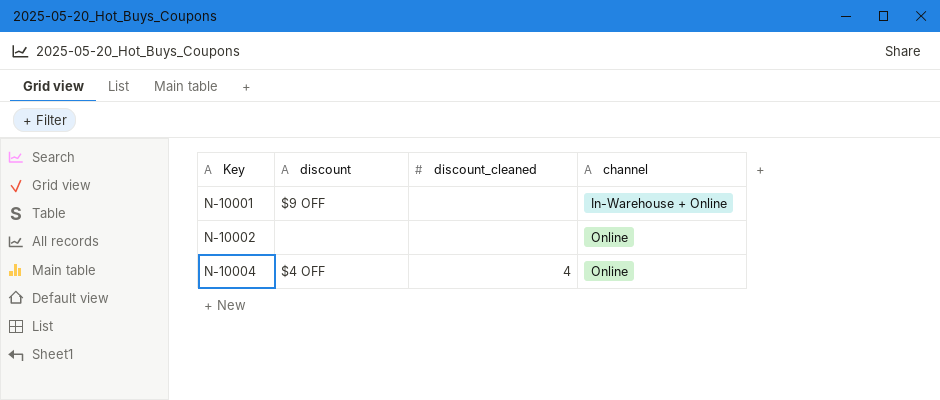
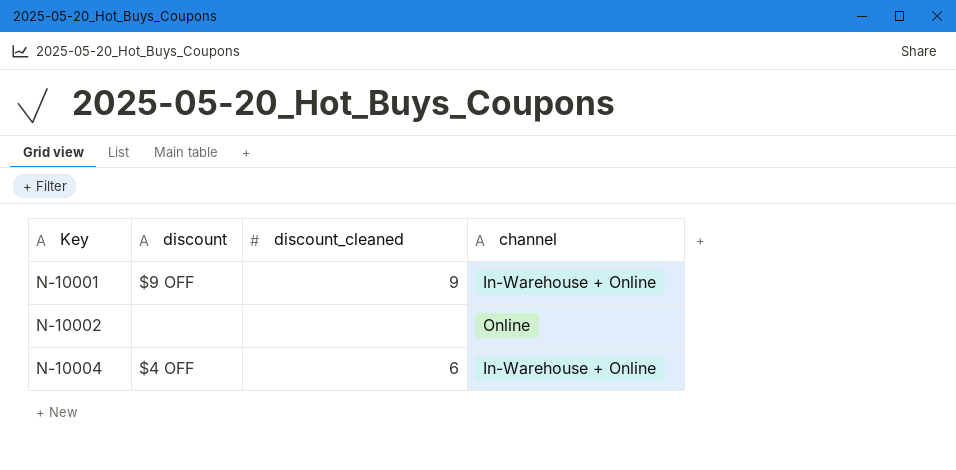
N-10001 | discount_cleaned: none -> 9
N-10004 | discount_cleaned: 4 -> 6
N-10004 | channel: Online -> In-Warehouse + Online

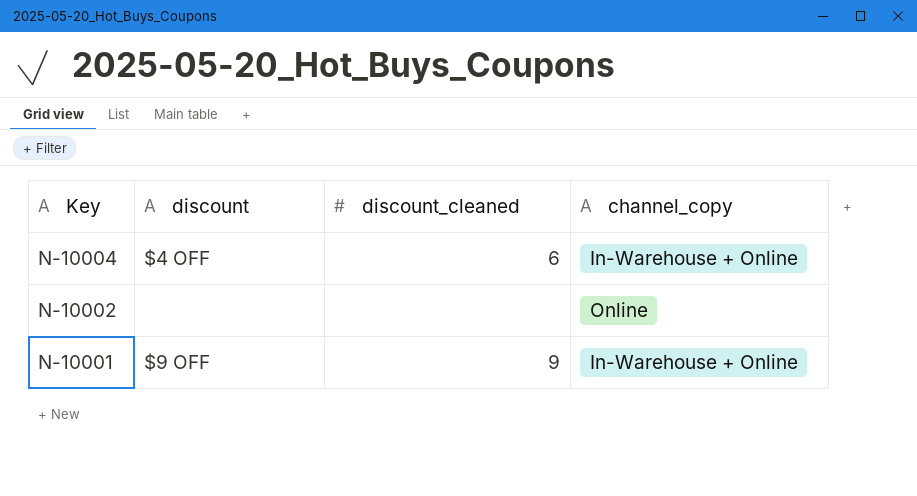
row order: Key ascending -> Key descending
column name: channel -> channel_copy

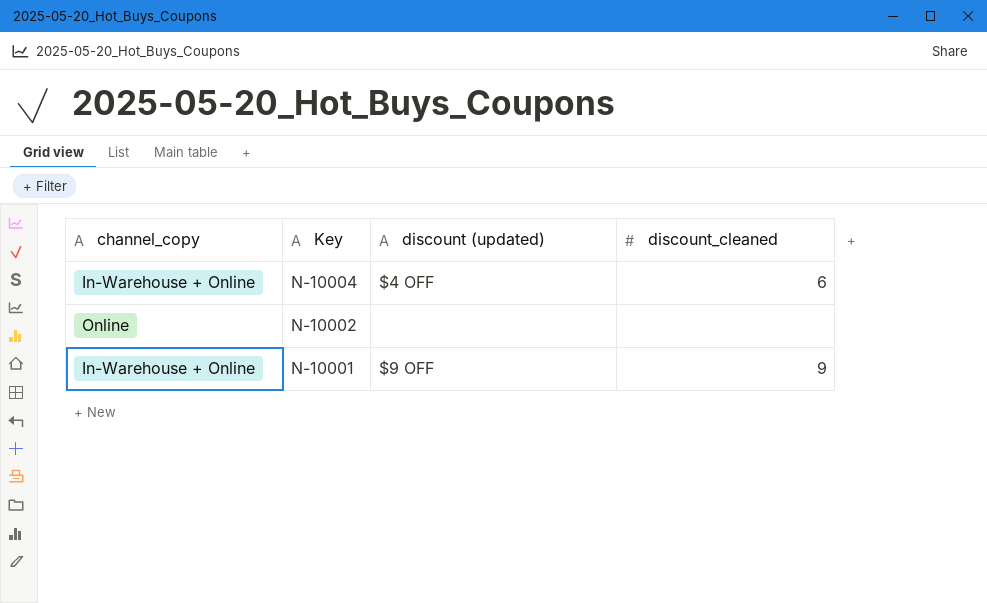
column channel_copy | position: 4 -> 1
column name: discount -> discount (updated)

